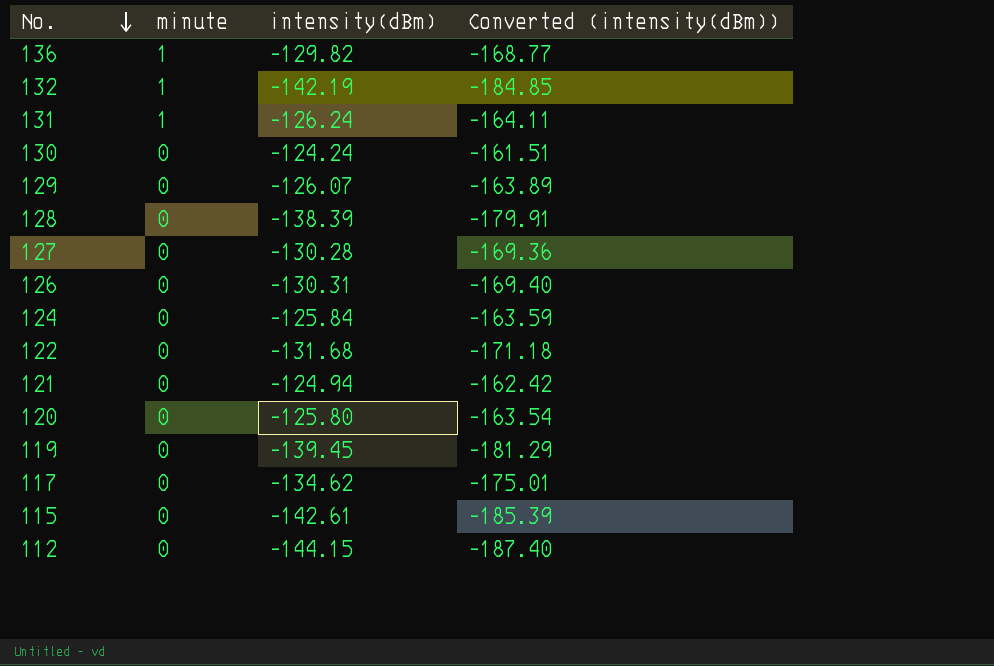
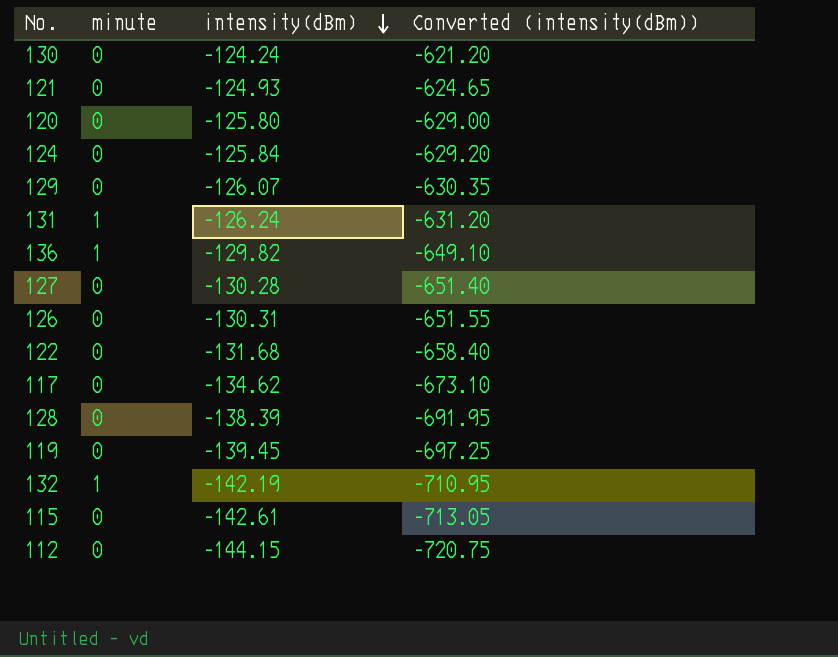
row order: No. descending -> intensity(dBm) descending
column Converted (intensity(dBm)) | formula: [intensity(dBm)] * 1.3 -> [intensity(dBm)] * 5
121 | intensity(dBm): -124.94 -> -124.93

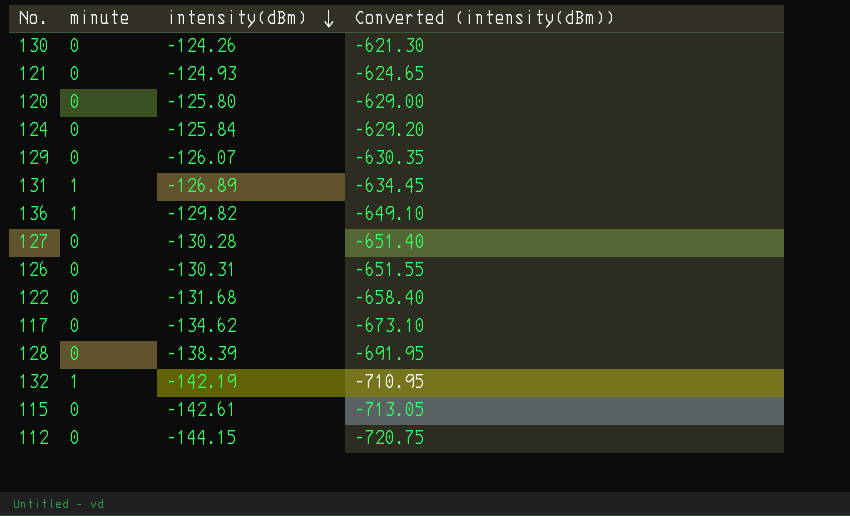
row 119: 0 | -139.45 | -697.25 -> none
130 | intensity(dBm): -124.24 -> -124.26
130 | Converted (intensity(dBm)): -621.20 -> -621.30
131 | intensity(dBm): -126.24 -> -126.89
131 | Converted (intensity(dBm)): -631.20 -> -634.45

